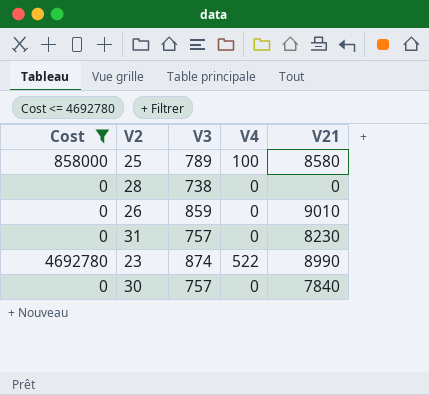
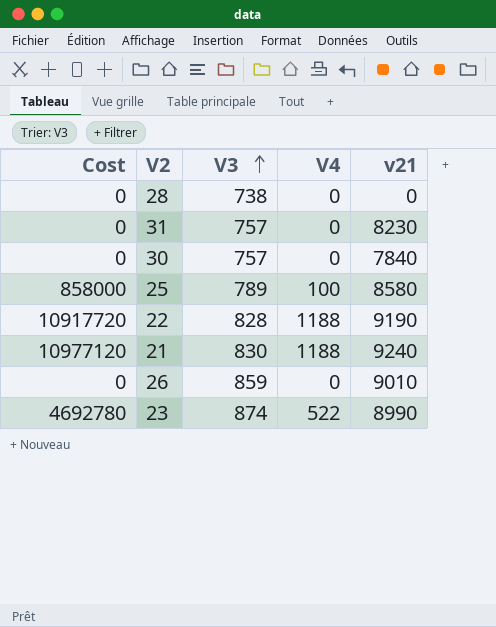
filter: Cost <= 4692780 -> none
row order: none -> V3 ascending
column name: V21 -> v21

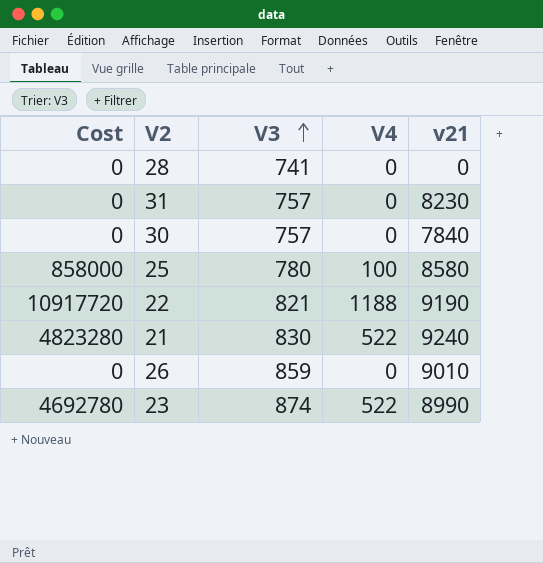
28 | V3: 738 -> 741
25 | V3: 789 -> 780
22 | V3: 828 -> 821
21 | Cost: 10977120 -> 4823280
21 | V4: 1188 -> 522

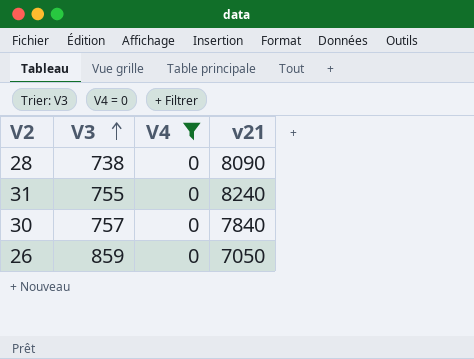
filter: none -> V4 = 0
column Cost | formula: [V4] * [v21] -> none
28 | V3: 741 -> 738
28 | v21: 0 -> 8090
31 | V3: 757 -> 755
31 | v21: 8230 -> 8240
26 | v21: 9010 -> 7050

